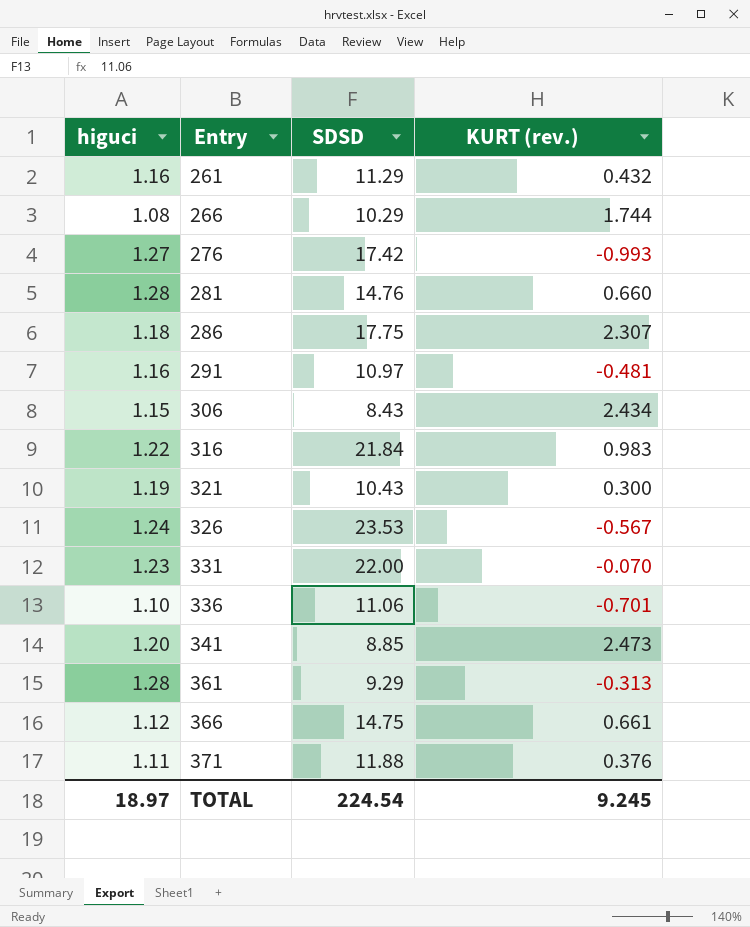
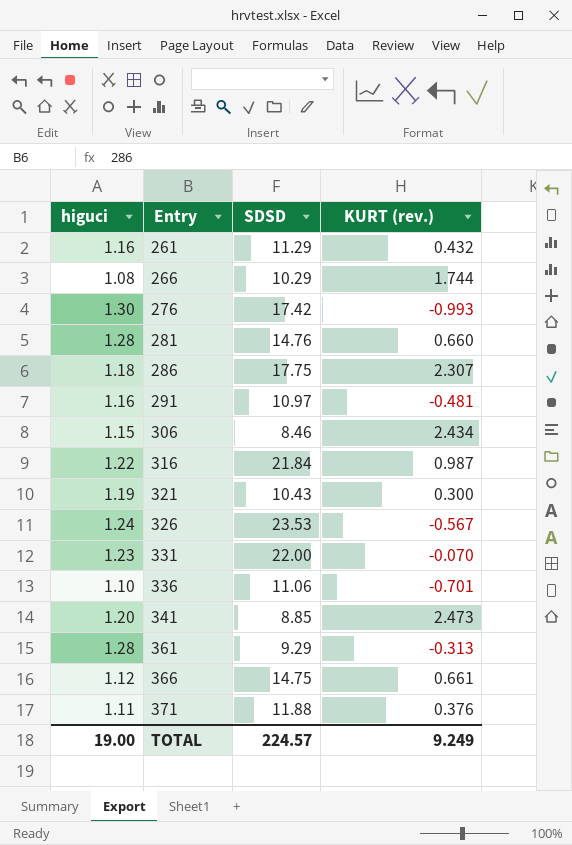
276 | higuci: 1.27 -> 1.30
306 | SDSD: 8.43 -> 8.46
316 | KURT (rev.): 0.983 -> 0.987
TOTAL | higuci: 18.97 -> 19.00
TOTAL | SDSD: 224.54 -> 224.57
TOTAL | KURT (rev.): 9.245 -> 9.249

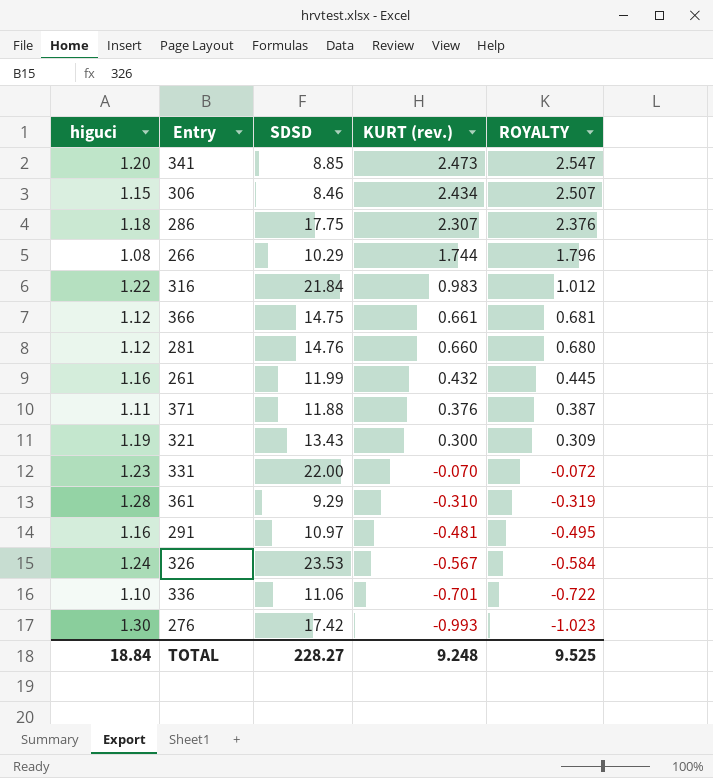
row order: Entry ascending -> KURT (rev.) descending
column ROYALTY | formula: none -> [KURT (rev.)] * 1.03
316 | KURT (rev.): 0.987 -> 0.983
281 | higuci: 1.28 -> 1.12
261 | SDSD: 11.29 -> 11.99
321 | SDSD: 10.43 -> 13.43
361 | KURT (rev.): -0.313 -> -0.310
TOTAL | higuci: 19.00 -> 18.84
TOTAL | SDSD: 224.57 -> 228.27
TOTAL | KURT (rev.): 9.249 -> 9.248

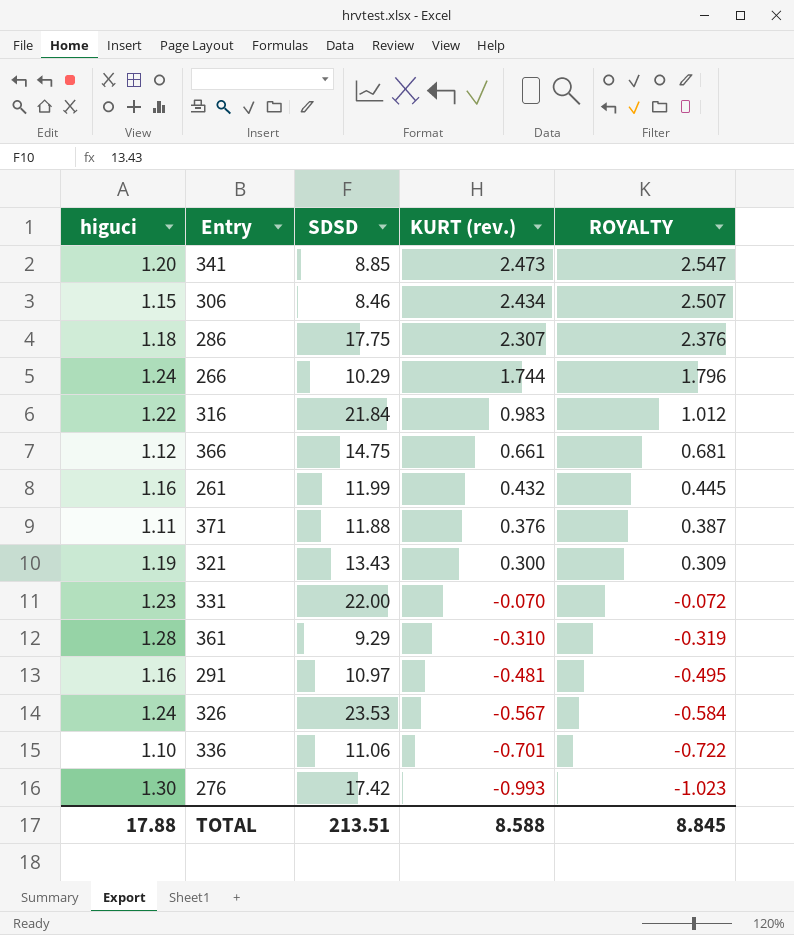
row 281: 1.12 | 14.76 | 0.660 | 0.680 -> none
266 | higuci: 1.08 -> 1.24
TOTAL | higuci: 18.84 -> 17.88
TOTAL | SDSD: 228.27 -> 213.51
TOTAL | KURT (rev.): 9.248 -> 8.588
TOTAL | ROYALTY: 9.525 -> 8.845

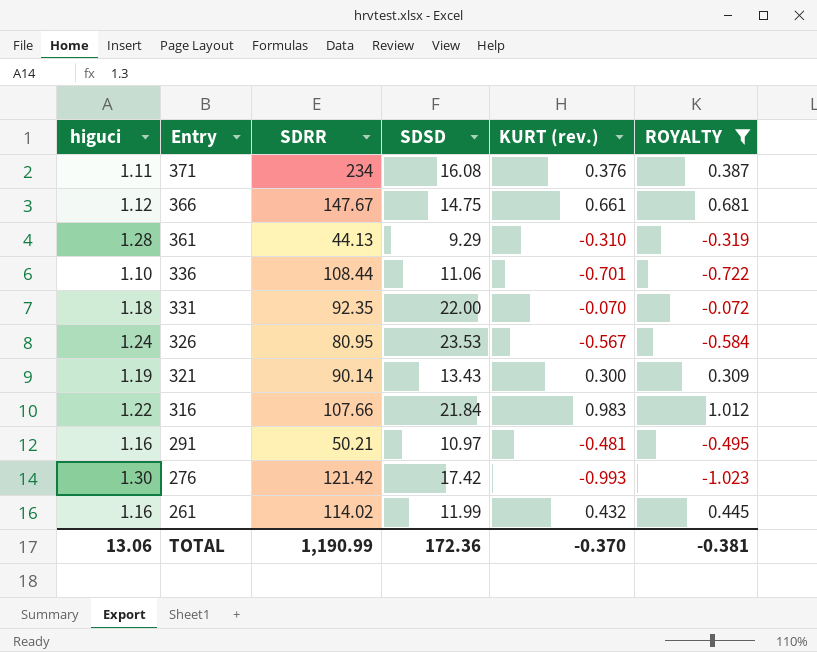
filter: none -> ROYALTY <= 1.012
row order: KURT (rev.) descending -> Entry descending
column SDRR | position: none -> 3
371 | SDSD: 11.88 -> 16.08
331 | higuci: 1.23 -> 1.18
TOTAL | higuci: 17.88 -> 13.06
TOTAL | SDSD: 213.51 -> 172.36
TOTAL | KURT (rev.): 8.588 -> -0.370
TOTAL | ROYALTY: 8.845 -> -0.381

